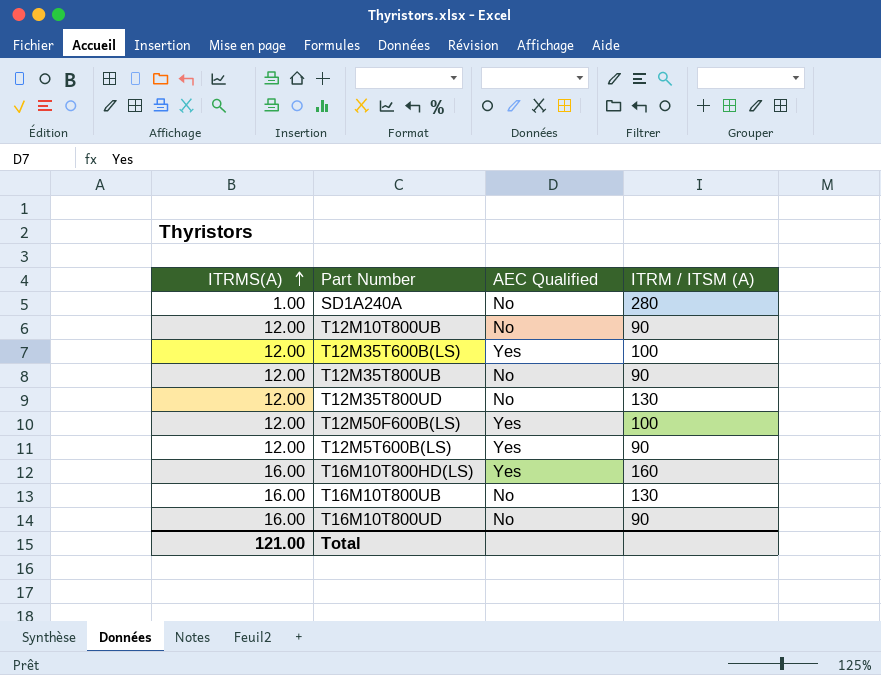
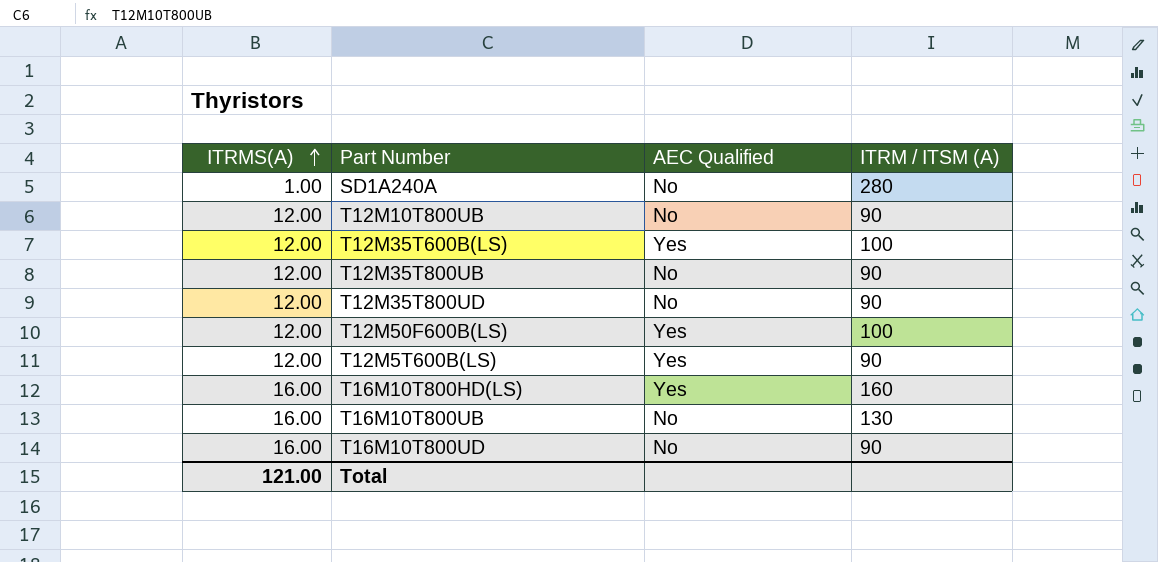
T12M35T800UD | ITRM / ITSM (A): 130 -> 90

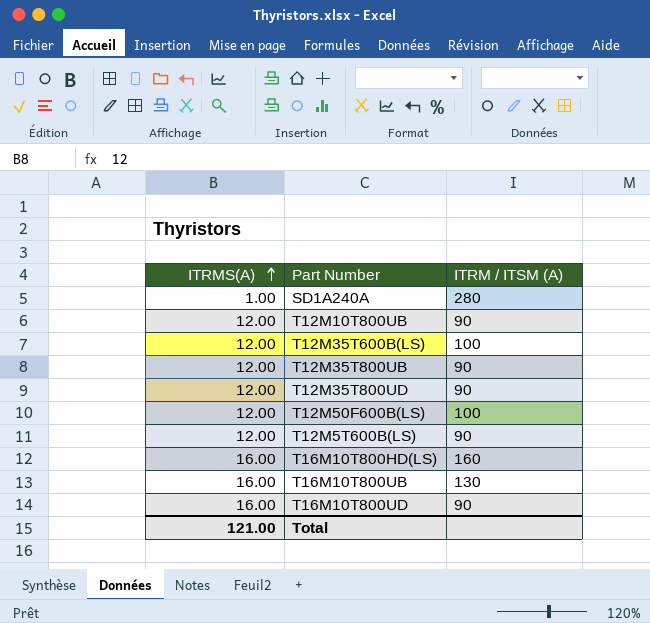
column AEC Qualified | position: 3 -> none

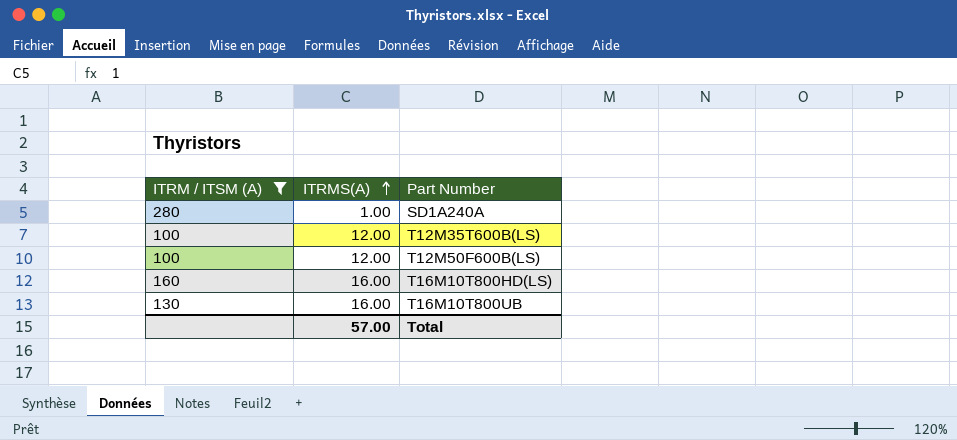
filter: none -> ITRM / ITSM (A) != 90
column ITRM / ITSM (A) | position: 3 -> 1
Total | ITRMS(A): 121.00 -> 57.00

